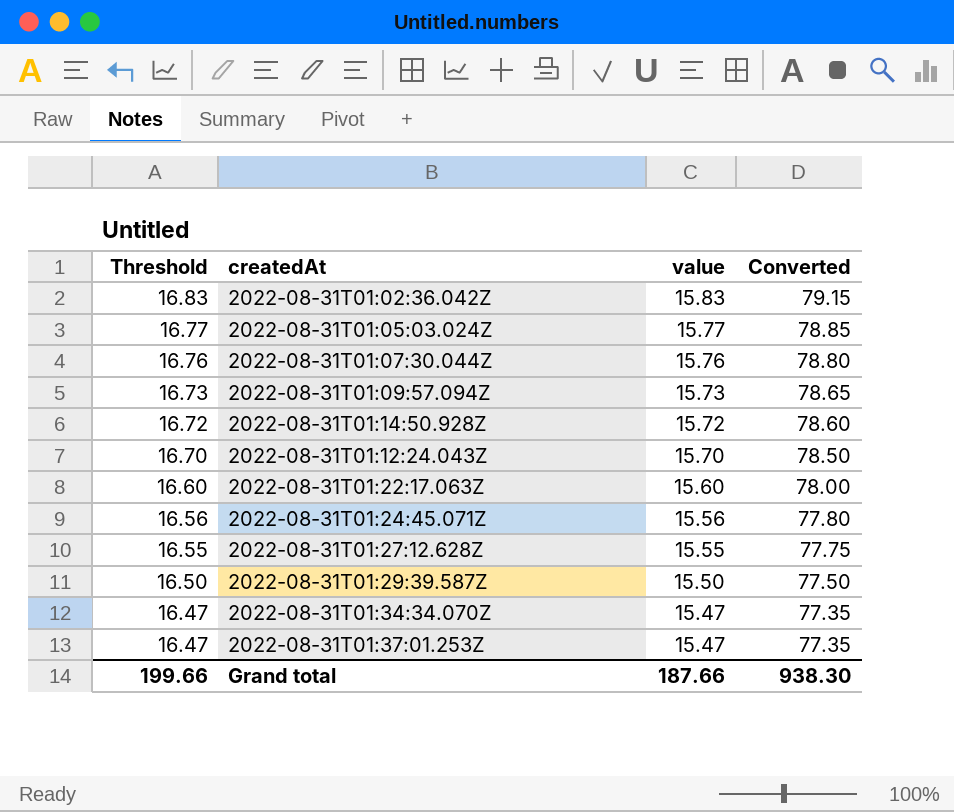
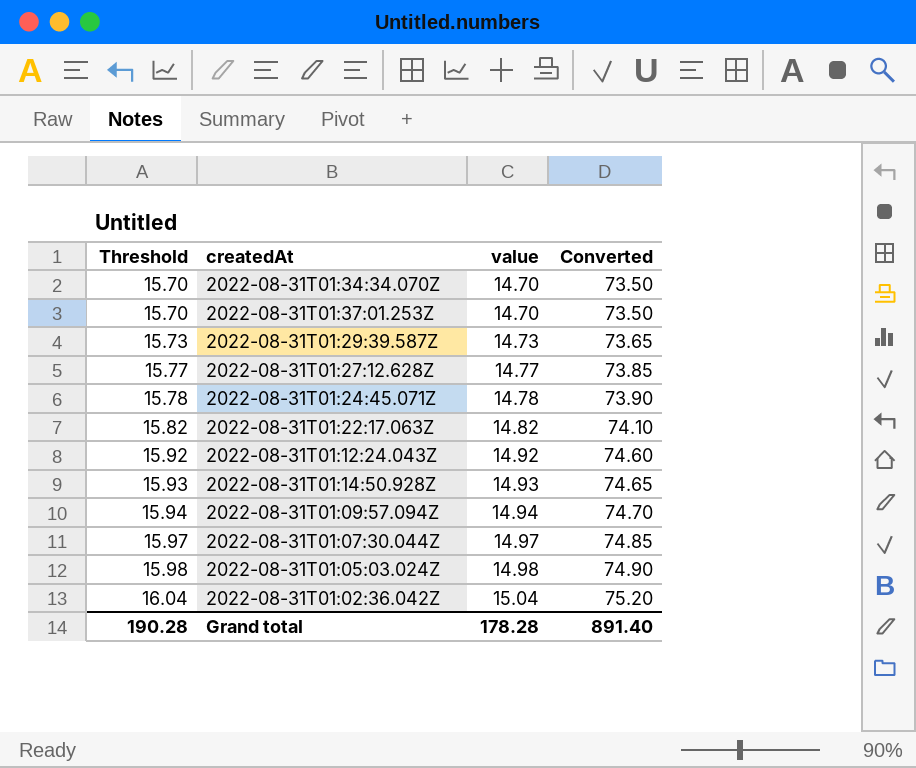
row order: Threshold descending -> Threshold ascending
2022-08-31T01:34:34.070Z | Threshold: 16.47 -> 15.70
2022-08-31T01:34:34.070Z | value: 15.47 -> 14.70
2022-08-31T01:34:34.070Z | Converted: 77.35 -> 73.50
2022-08-31T01:37:01.253Z | Threshold: 16.47 -> 15.70
2022-08-31T01:37:01.253Z | value: 15.47 -> 14.70
2022-08-31T01:37:01.253Z | Converted: 77.35 -> 73.50
2022-08-31T01:29:39.587Z | Threshold: 16.50 -> 15.73
2022-08-31T01:29:39.587Z | value: 15.50 -> 14.73
2022-08-31T01:29:39.587Z | Converted: 77.50 -> 73.65
2022-08-31T01:27:12.628Z | Threshold: 16.55 -> 15.77
2022-08-31T01:27:12.628Z | value: 15.55 -> 14.77
2022-08-31T01:27:12.628Z | Converted: 77.75 -> 73.85
2022-08-31T01:24:45.071Z | Threshold: 16.56 -> 15.78
2022-08-31T01:24:45.071Z | value: 15.56 -> 14.78
2022-08-31T01:24:45.071Z | Converted: 77.80 -> 73.90
2022-08-31T01:22:17.063Z | Threshold: 16.60 -> 15.82
2022-08-31T01:22:17.063Z | value: 15.60 -> 14.82
2022-08-31T01:22:17.063Z | Converted: 78.00 -> 74.10
2022-08-31T01:12:24.043Z | Threshold: 16.70 -> 15.92
2022-08-31T01:12:24.043Z | value: 15.70 -> 14.92
2022-08-31T01:12:24.043Z | Converted: 78.50 -> 74.60
2022-08-31T01:14:50.928Z | Threshold: 16.72 -> 15.93
2022-08-31T01:14:50.928Z | value: 15.72 -> 14.93
2022-08-31T01:14:50.928Z | Converted: 78.60 -> 74.65
2022-08-31T01:09:57.094Z | Threshold: 16.73 -> 15.94
2022-08-31T01:09:57.094Z | value: 15.73 -> 14.94
2022-08-31T01:09:57.094Z | Converted: 78.65 -> 74.70
2022-08-31T01:07:30.044Z | Threshold: 16.76 -> 15.97
2022-08-31T01:07:30.044Z | value: 15.76 -> 14.97
2022-08-31T01:07:30.044Z | Converted: 78.80 -> 74.85
2022-08-31T01:05:03.024Z | Threshold: 16.77 -> 15.98
2022-08-31T01:05:03.024Z | value: 15.77 -> 14.98
2022-08-31T01:05:03.024Z | Converted: 78.85 -> 74.90
2022-08-31T01:02:36.042Z | Threshold: 16.83 -> 16.04
2022-08-31T01:02:36.042Z | value: 15.83 -> 15.04
2022-08-31T01:02:36.042Z | Converted: 79.15 -> 75.20
Grand total | Threshold: 199.66 -> 190.28
Grand total | value: 187.66 -> 178.28
Grand total | Converted: 938.30 -> 891.40

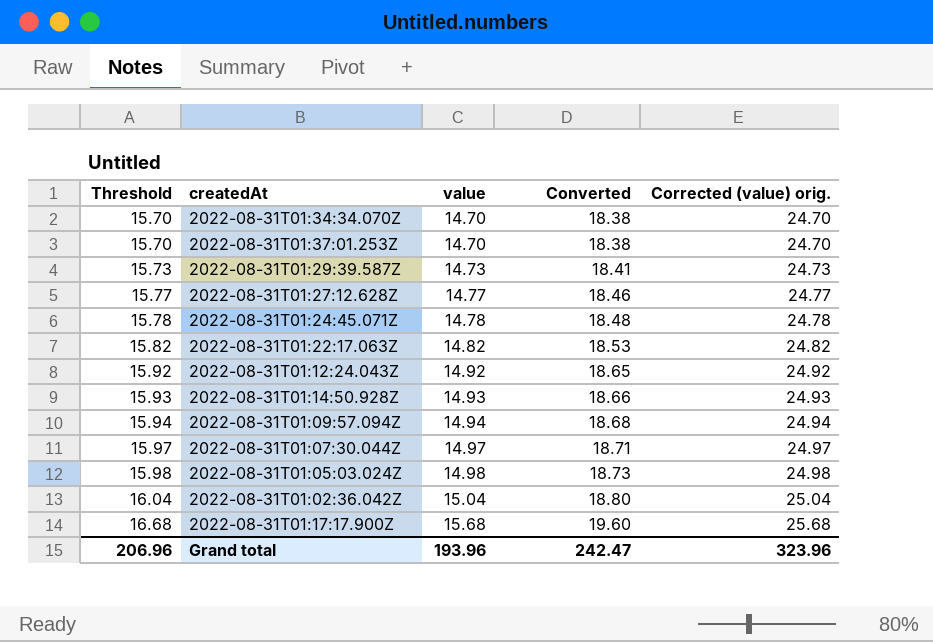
column Converted | formula: [value] * 5 -> [value] * 1.25
column Corrected (value) orig. | formula: none -> [value] + 10
row 2022-08-31T01:17:17.900Z: none -> 16.68 | 15.68 | 19.60 | 25.68
Grand total | Threshold: 190.28 -> 206.96
Grand total | value: 178.28 -> 193.96
Grand total | Converted: 891.40 -> 242.47

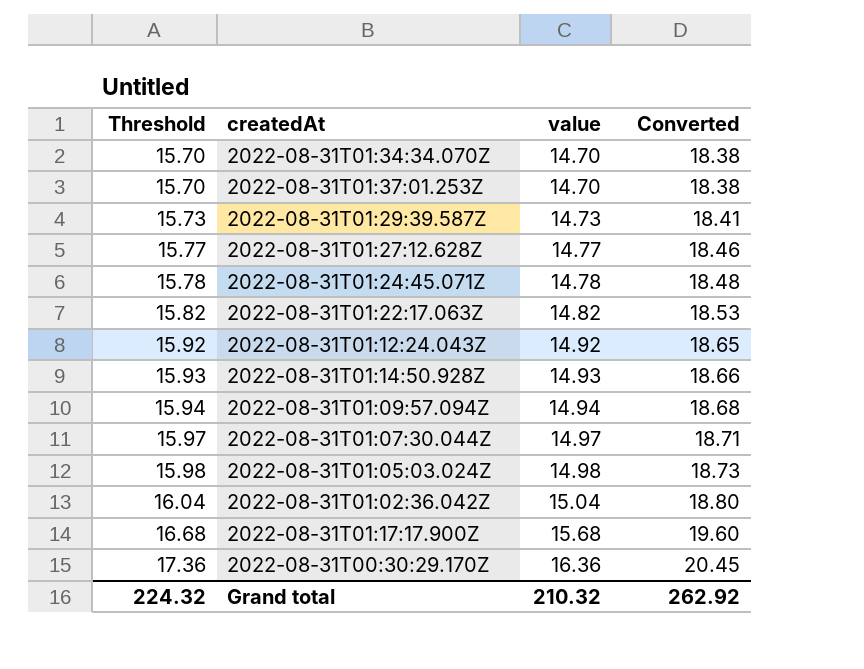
column Corrected (value) orig. | formula: [value] + 10 -> none
row 2022-08-31T00:30:29.170Z: none -> 17.36 | 16.36 | 20.45
Grand total | Threshold: 206.96 -> 224.32
Grand total | value: 193.96 -> 210.32
Grand total | Converted: 242.47 -> 262.92

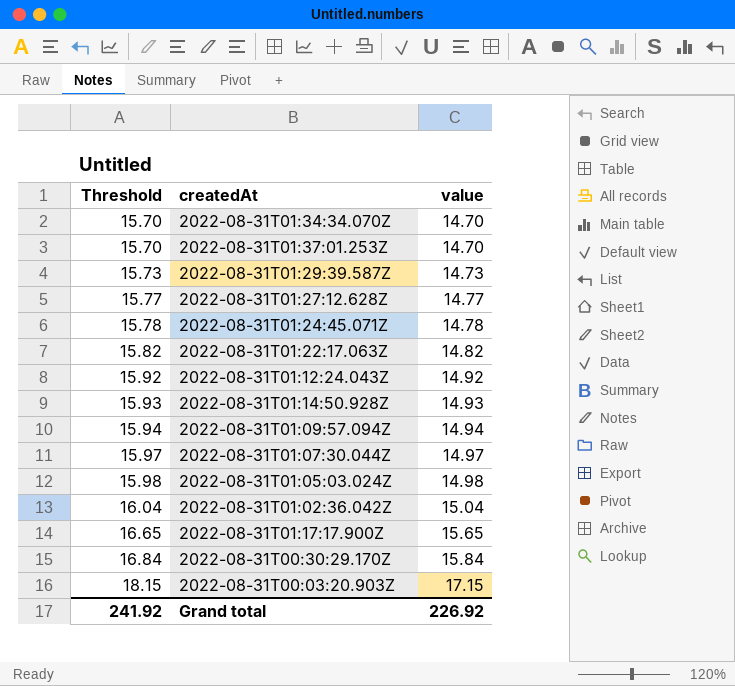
column Converted | formula: [value] * 1.25 -> none
2022-08-31T01:17:17.900Z | Threshold: 16.68 -> 16.65
2022-08-31T01:17:17.900Z | value: 15.68 -> 15.65
2022-08-31T00:30:29.170Z | Threshold: 17.36 -> 16.84
2022-08-31T00:30:29.170Z | value: 16.36 -> 15.84
row 2022-08-31T00:03:20.903Z: none -> 18.15 | 17.15
Grand total | Threshold: 224.32 -> 241.92
Grand total | value: 210.32 -> 226.92

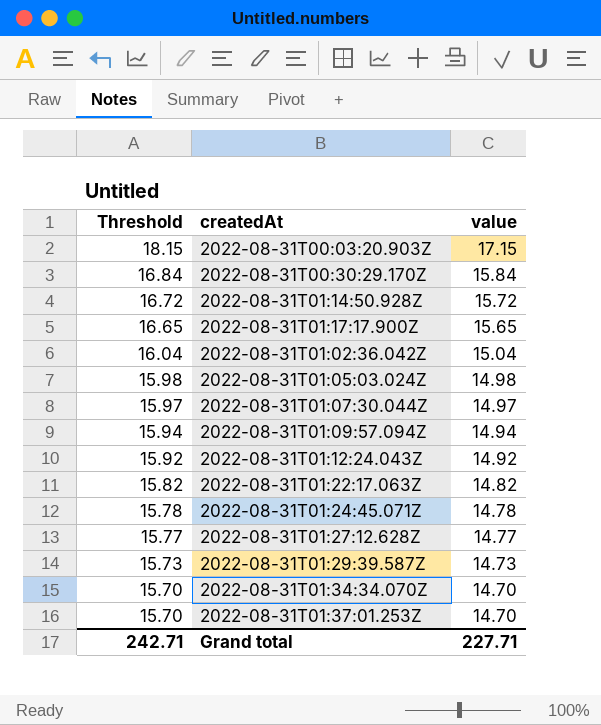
row order: Threshold ascending -> Threshold descending
2022-08-31T01:14:50.928Z | Threshold: 15.93 -> 16.72
2022-08-31T01:14:50.928Z | value: 14.93 -> 15.72
Grand total | Threshold: 241.92 -> 242.71
Grand total | value: 226.92 -> 227.71

